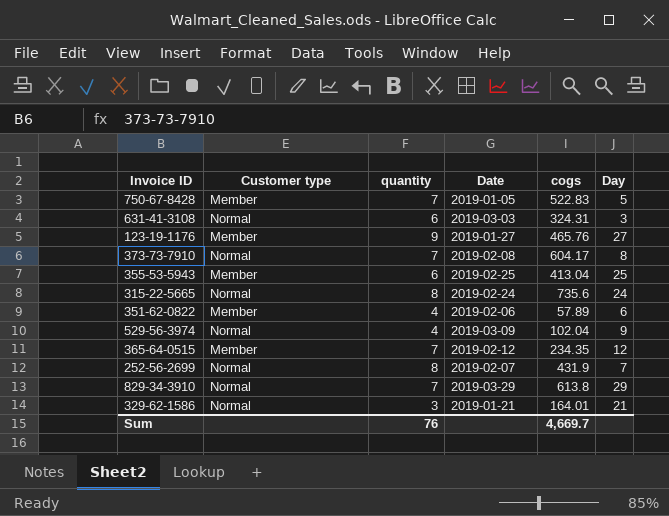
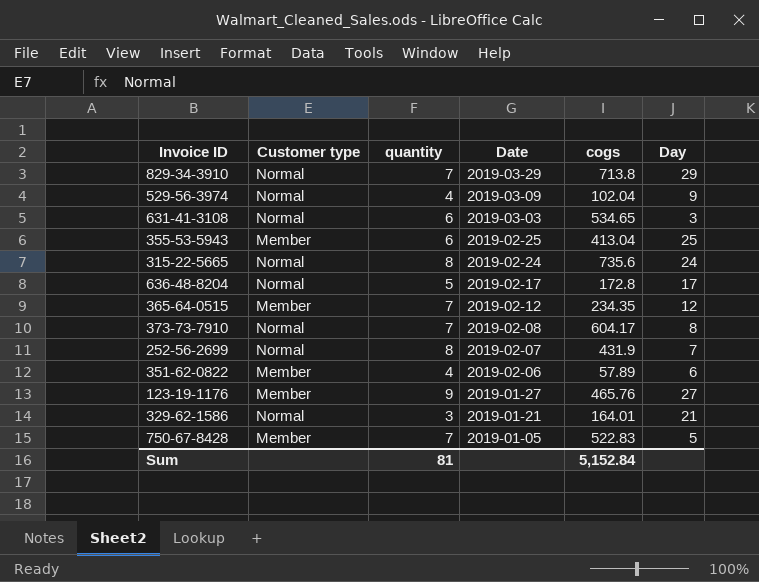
row order: none -> Date descending
829-34-3910 | cogs: 613.8 -> 713.8
631-41-3108 | cogs: 324.31 -> 534.65
row 636-48-8204: none -> Normal | 5 | 2019-02-17 | 172.8 | 17
Sum | quantity: 76 -> 81
Sum | cogs: 4,669.7 -> 5,152.84

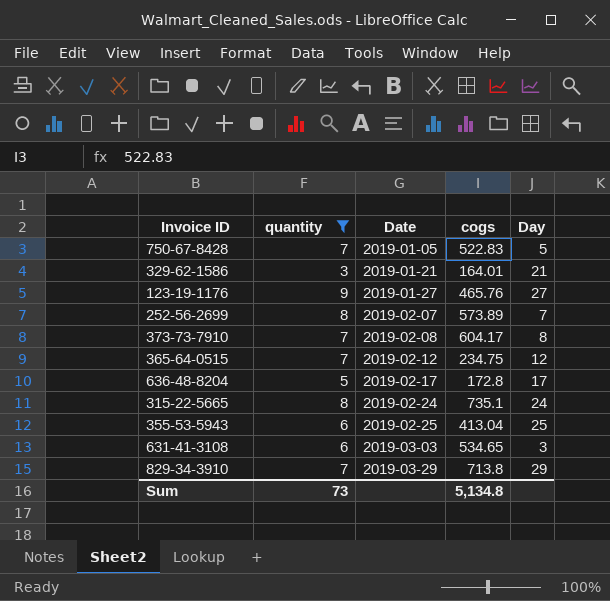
filter: none -> quantity != 4
row order: Date descending -> Date ascending
column Customer type | position: 2 -> none
252-56-2699 | cogs: 431.9 -> 573.89
365-64-0515 | cogs: 234.35 -> 234.75
315-22-5665 | cogs: 735.6 -> 735.1
Sum | quantity: 81 -> 73
Sum | cogs: 5,152.84 -> 5,134.8

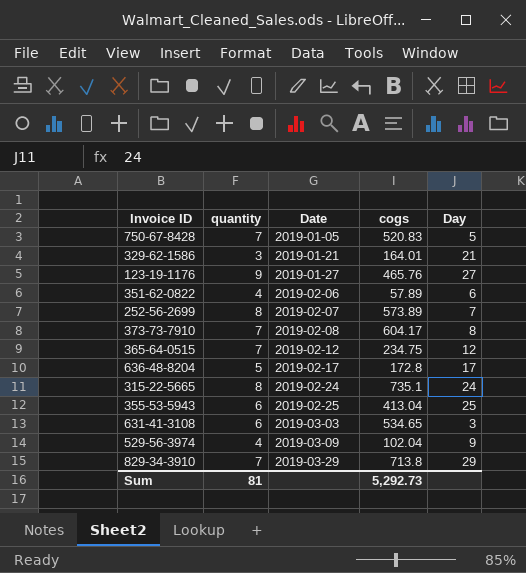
filter: quantity != 4 -> none
750-67-8428 | cogs: 522.83 -> 520.83
Sum | quantity: 73 -> 81
Sum | cogs: 5,134.8 -> 5,292.73

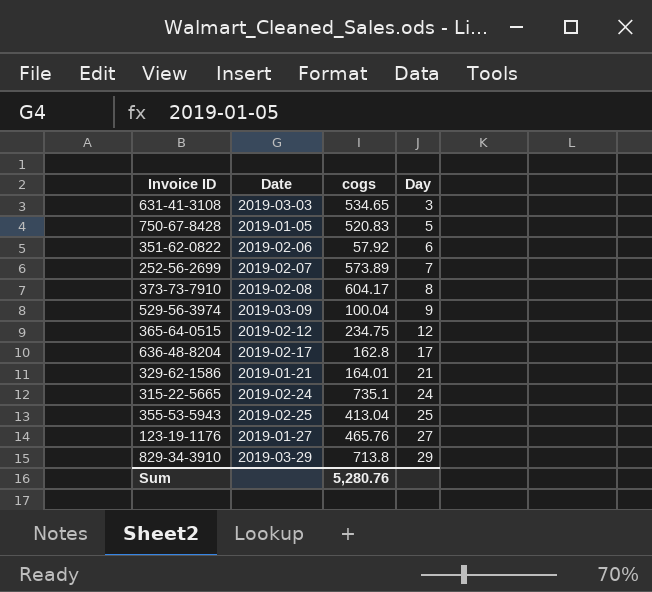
row order: Date ascending -> Day ascending
column quantity | position: 2 -> none
351-62-0822 | cogs: 57.89 -> 57.92
529-56-3974 | cogs: 102.04 -> 100.04
636-48-8204 | cogs: 172.8 -> 162.8
Sum | cogs: 5,292.73 -> 5,280.76

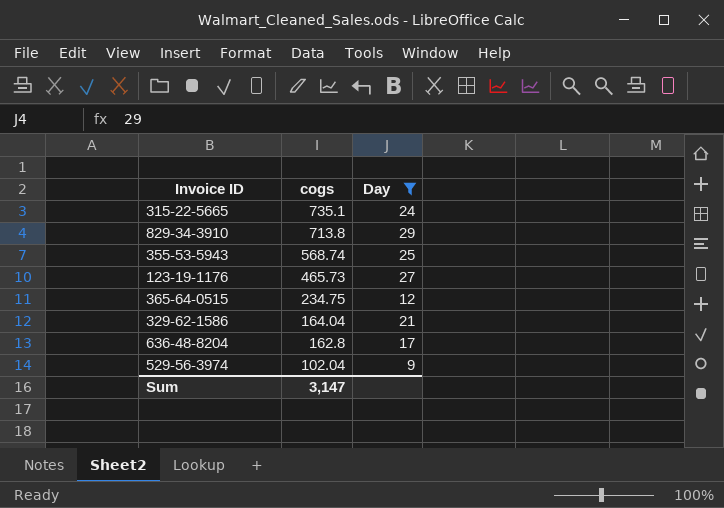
filter: none -> Day >= 9
row order: Day ascending -> cogs descending
column Date | position: 2 -> none
355-53-5943 | cogs: 413.04 -> 568.74
123-19-1176 | cogs: 465.76 -> 465.73
329-62-1586 | cogs: 164.01 -> 164.04
529-56-3974 | cogs: 100.04 -> 102.04
Sum | cogs: 5,280.76 -> 3,147

